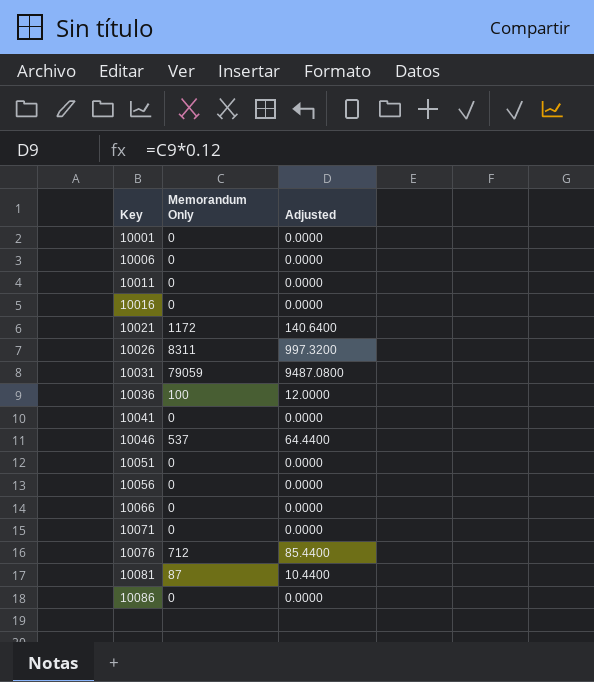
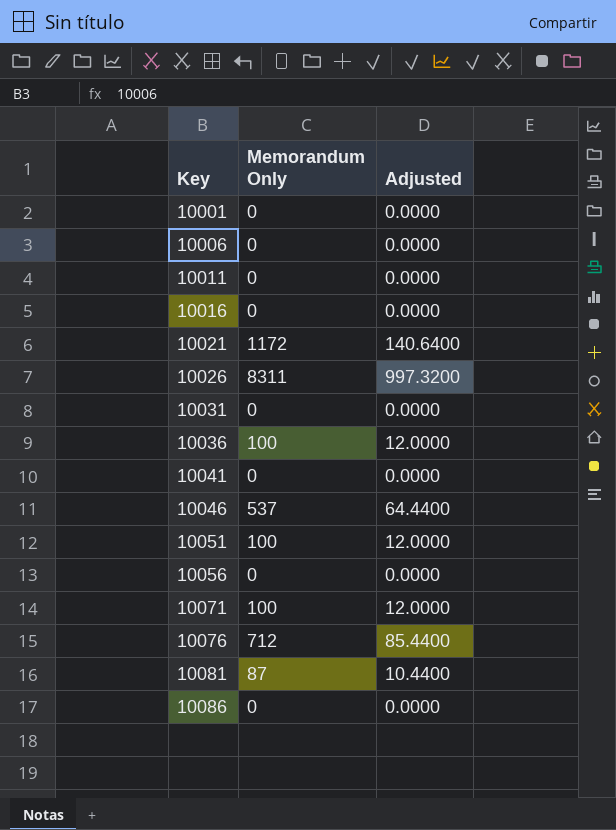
row 10066: 0 | 0.0000 -> none
10031 | Memorandum Only: 79059 -> 0
10031 | Adjusted: 9487.0800 -> 0.0000
10051 | Memorandum Only: 0 -> 100
10051 | Adjusted: 0.0000 -> 12.0000
10071 | Memorandum Only: 0 -> 100
10071 | Adjusted: 0.0000 -> 12.0000

